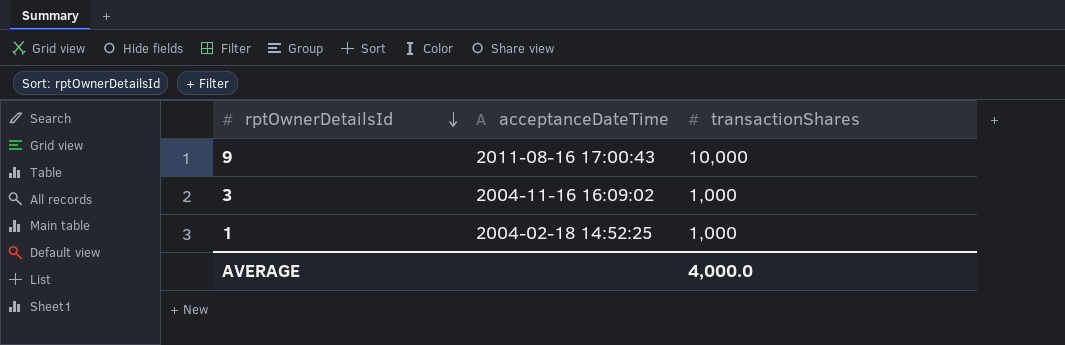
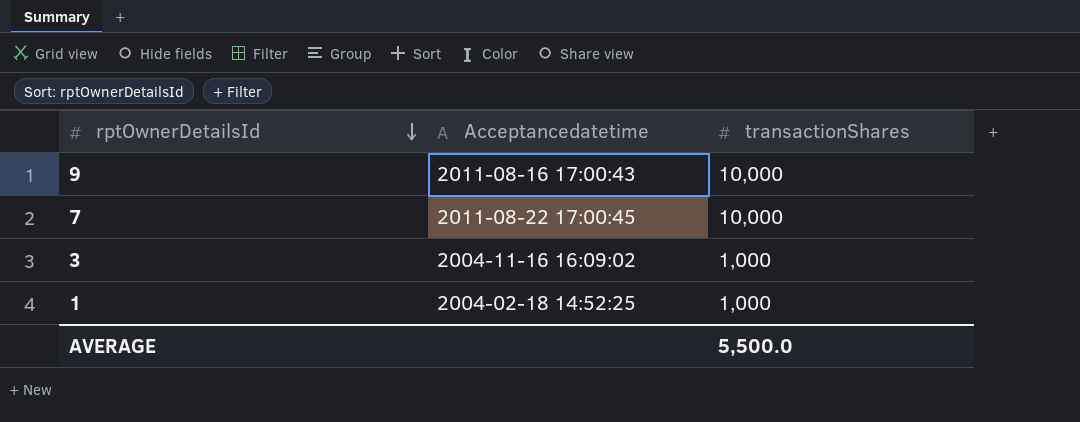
column name: acceptanceDateTime -> Acceptancedatetime
row 7: none -> 2011-08-22 17:00:45 | 10,000
AVERAGE | transactionShares: 4,000.0 -> 5,500.0

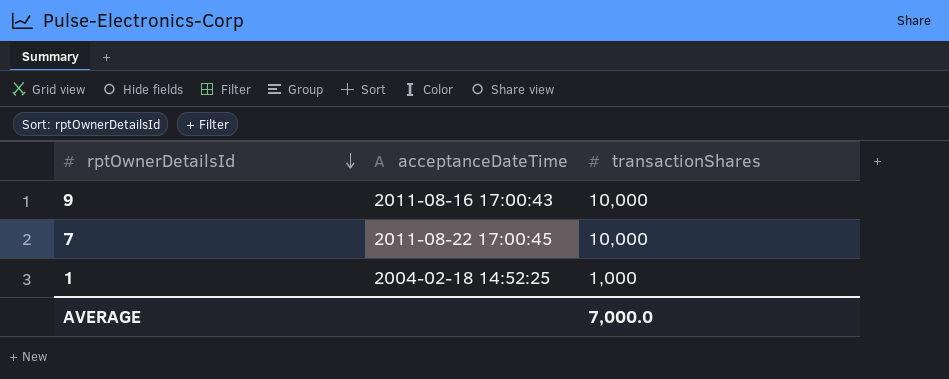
column name: Acceptancedatetime -> acceptanceDateTime
row 3: 2004-11-16 16:09:02 | 1,000 -> none
AVERAGE | transactionShares: 5,500.0 -> 7,000.0

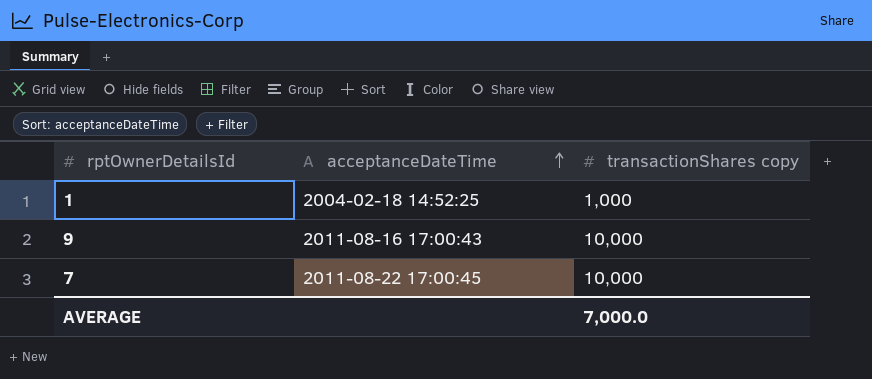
row order: rptOwnerDetailsId descending -> acceptanceDateTime ascending
column name: transactionShares -> transactionShares copy

